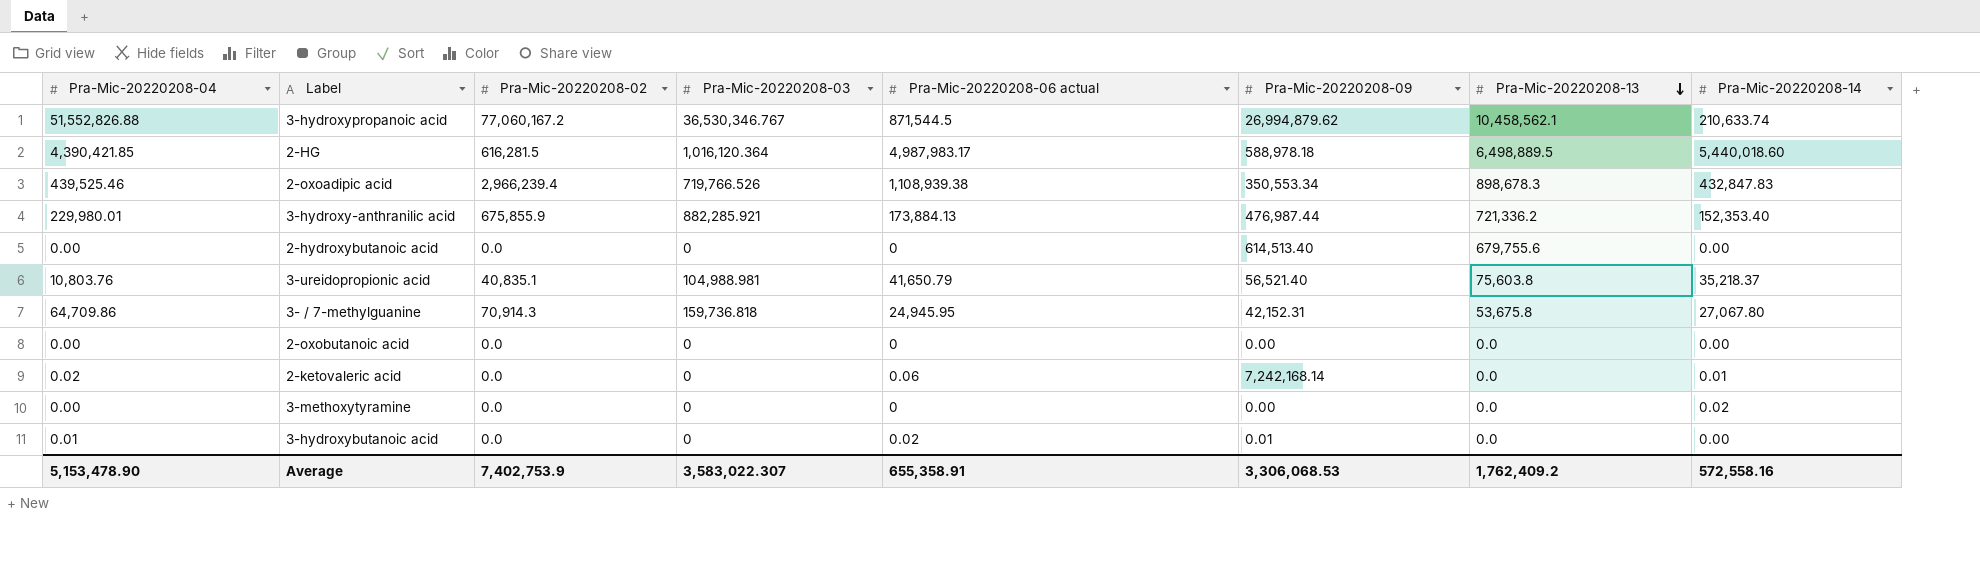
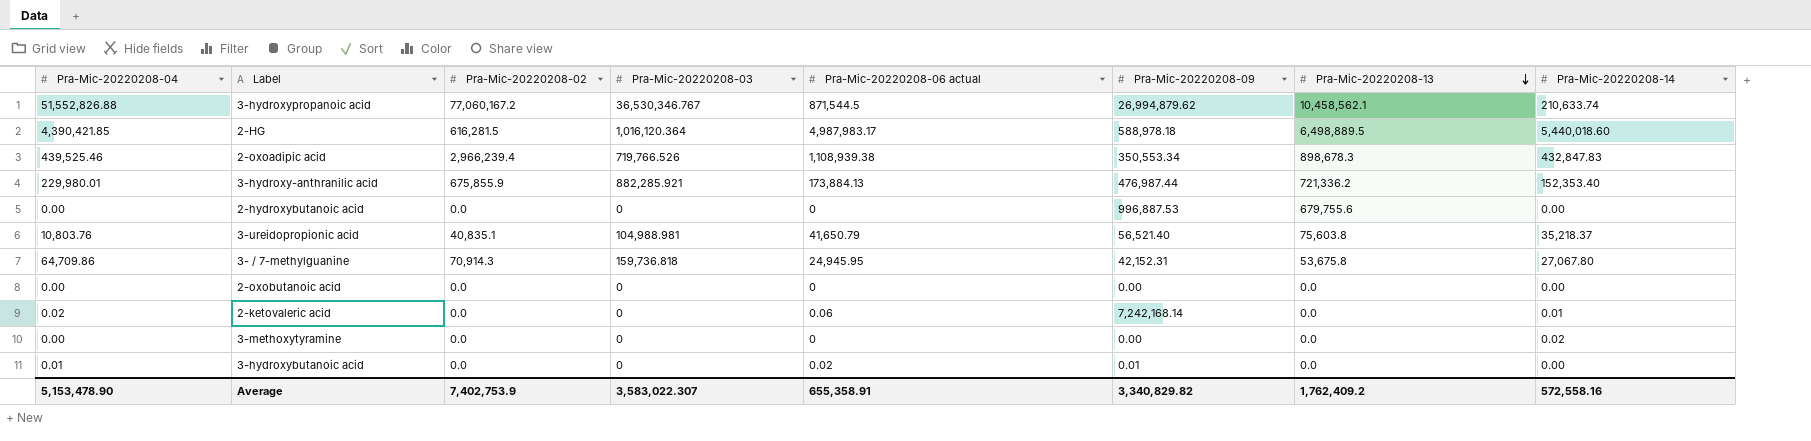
2-hydroxybutanoic acid | Pra-Mic-20220208-09: 614,513.40 -> 996,887.53
Average | Pra-Mic-20220208-09: 3,306,068.53 -> 3,340,829.82

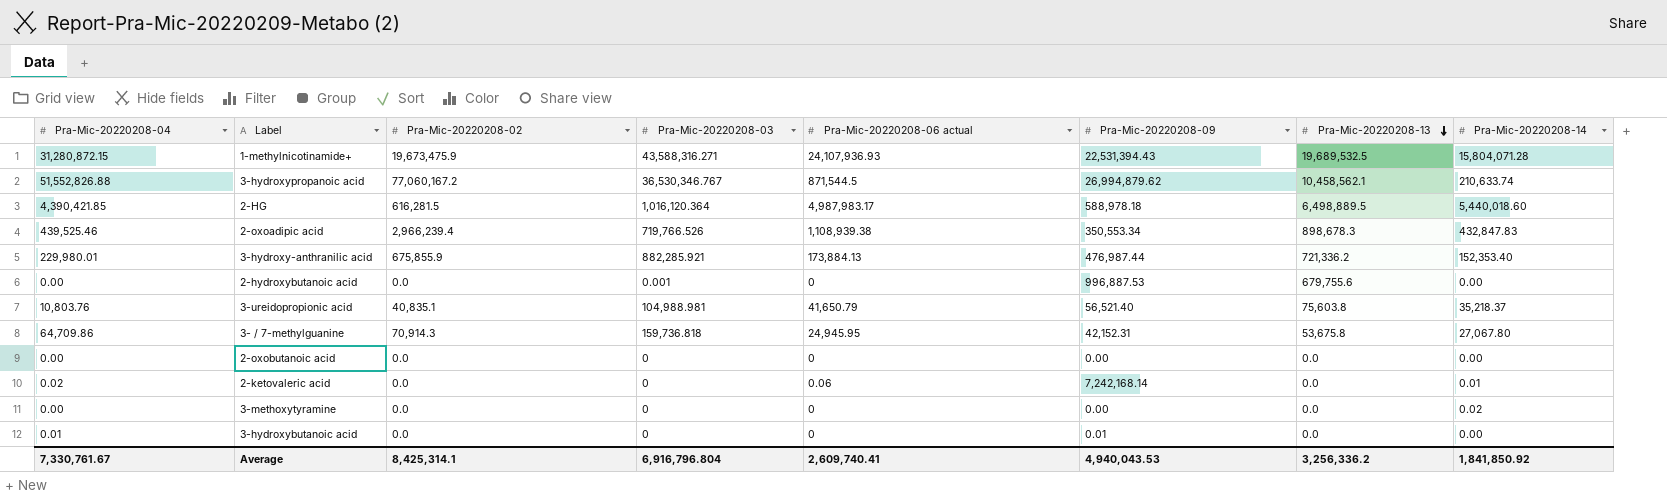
row 1-methylnicotinamide+: none -> 31,280,872.15 | 19,673,475.9 | 43,588,316.271 | 24,107,936.93 | 22,531,394.43 | 19,689,532.5 | 15,804,071.28
2-hydroxybutanoic acid | Pra-Mic-20220208-03: 0 -> 0.001
3-hydroxybutanoic acid | Pra-Mic-20220208-06 actual: 0.02 -> 0
Average | Pra-Mic-20220208-04: 5,153,478.90 -> 7,330,761.67
Average | Pra-Mic-20220208-02: 7,402,753.9 -> 8,425,314.1
Average | Pra-Mic-20220208-03: 3,583,022.307 -> 6,916,796.804
Average | Pra-Mic-20220208-06 actual: 655,358.91 -> 2,609,740.41
Average | Pra-Mic-20220208-09: 3,340,829.82 -> 4,940,043.53
Average | Pra-Mic-20220208-13: 1,762,409.2 -> 3,256,336.2
Average | Pra-Mic-20220208-14: 572,558.16 -> 1,841,850.92

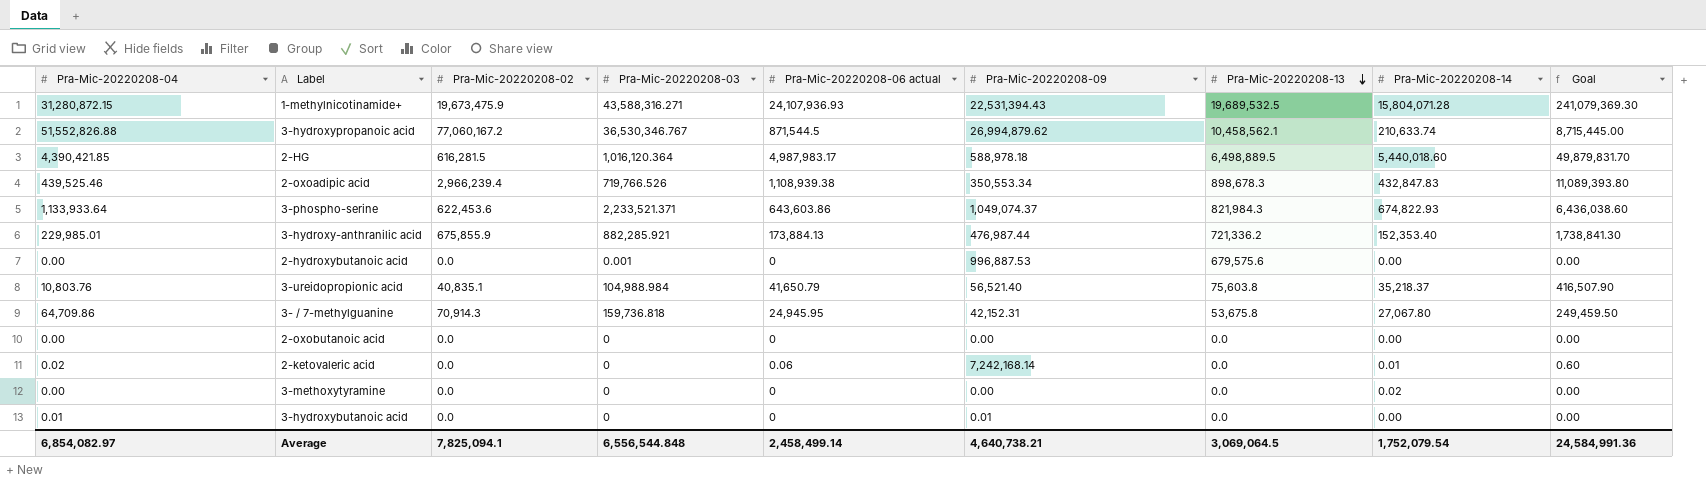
column Goal | formula: none -> [Pra-Mic-20220208-06 actual] * 10
row 3-phospho-serine: none -> 1,133,933.64 | 622,453.6 | 2,233,521.371 | 643,603.86 | 1,049,074.37 | 821,984.3 | 674,822.93 | 6,436,038.60
3-hydroxy-anthranilic acid | Pra-Mic-20220208-04: 229,980.01 -> 229,985.01
2-hydroxybutanoic acid | Pra-Mic-20220208-13: 679,755.6 -> 679,575.6
3-ureidopropionic acid | Pra-Mic-20220208-03: 104,988.981 -> 104,988.984
Average | Pra-Mic-20220208-04: 7,330,761.67 -> 6,854,082.97
Average | Pra-Mic-20220208-02: 8,425,314.1 -> 7,825,094.1
Average | Pra-Mic-20220208-03: 6,916,796.804 -> 6,556,544.848
Average | Pra-Mic-20220208-06 actual: 2,609,740.41 -> 2,458,499.14
Average | Pra-Mic-20220208-09: 4,940,043.53 -> 4,640,738.21
Average | Pra-Mic-20220208-13: 3,256,336.2 -> 3,069,064.5
Average | Pra-Mic-20220208-14: 1,841,850.92 -> 1,752,079.54

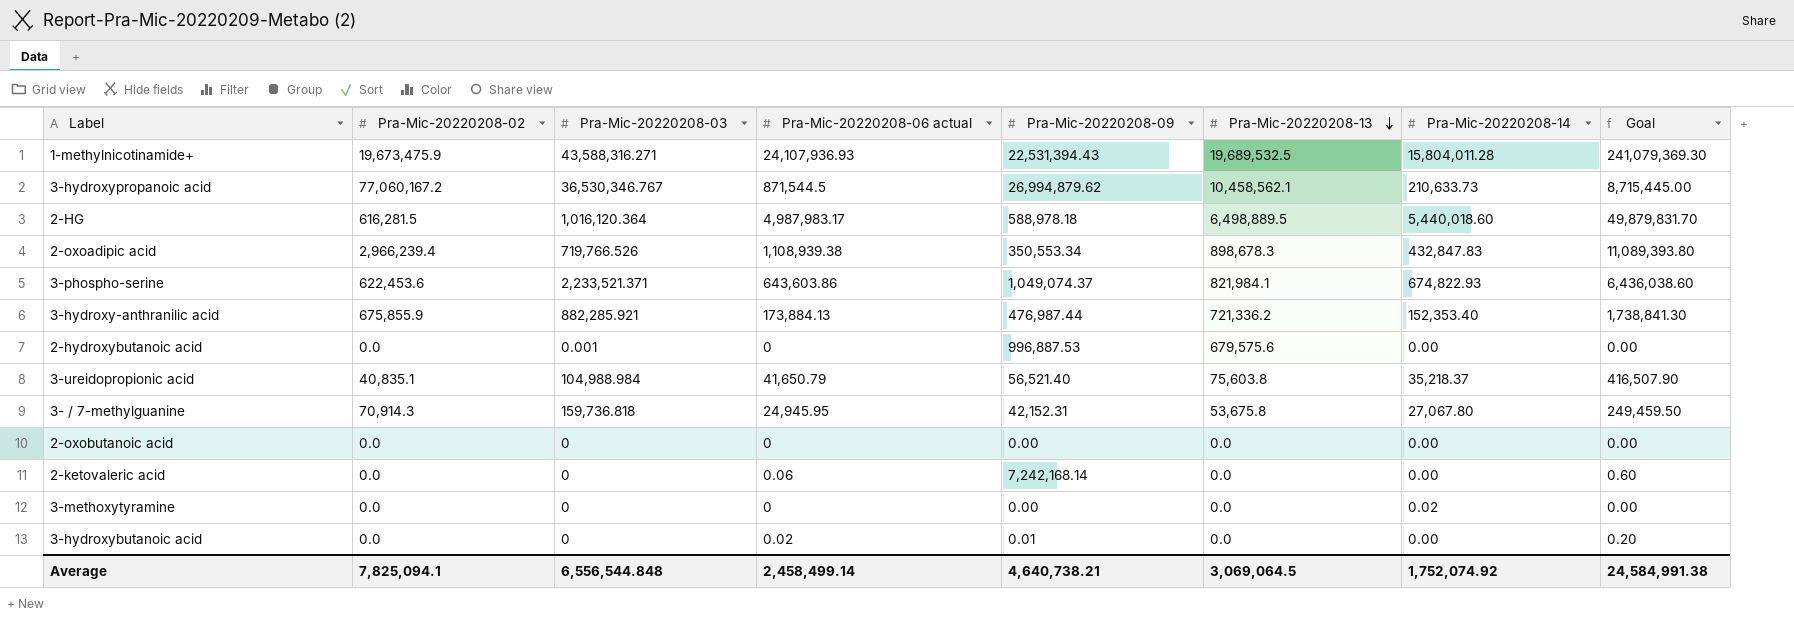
column Pra-Mic-20220208-04 | position: 1 -> none
1-methylnicotinamide+ | Pra-Mic-20220208-14: 15,804,071.28 -> 15,804,011.28
3-hydroxypropanoic acid | Pra-Mic-20220208-14: 210,633.74 -> 210,633.73
3-phospho-serine | Pra-Mic-20220208-13: 821,984.3 -> 821,984.1
2-ketovaleric acid | Pra-Mic-20220208-14: 0.01 -> 0.00
3-hydroxybutanoic acid | Pra-Mic-20220208-06 actual: 0 -> 0.02
3-hydroxybutanoic acid | Goal: 0.00 -> 0.20
Average | Pra-Mic-20220208-14: 1,752,079.54 -> 1,752,074.92
Average | Goal: 24,584,991.36 -> 24,584,991.38

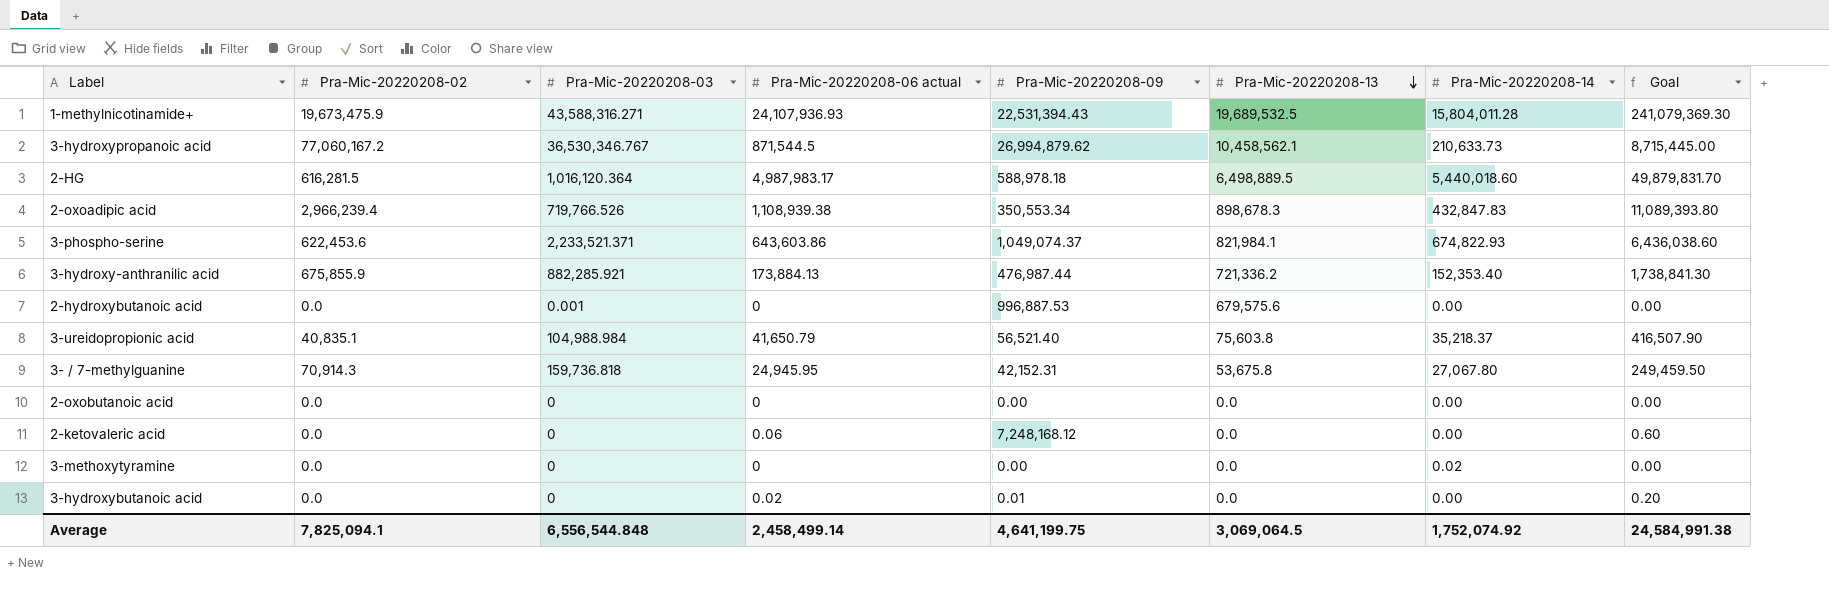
2-ketovaleric acid | Pra-Mic-20220208-09: 7,242,168.14 -> 7,248,168.12
Average | Pra-Mic-20220208-09: 4,640,738.21 -> 4,641,199.75

